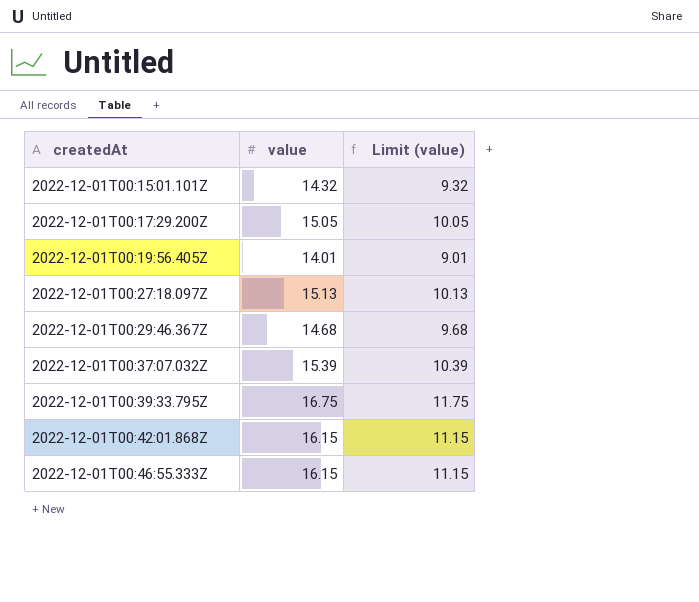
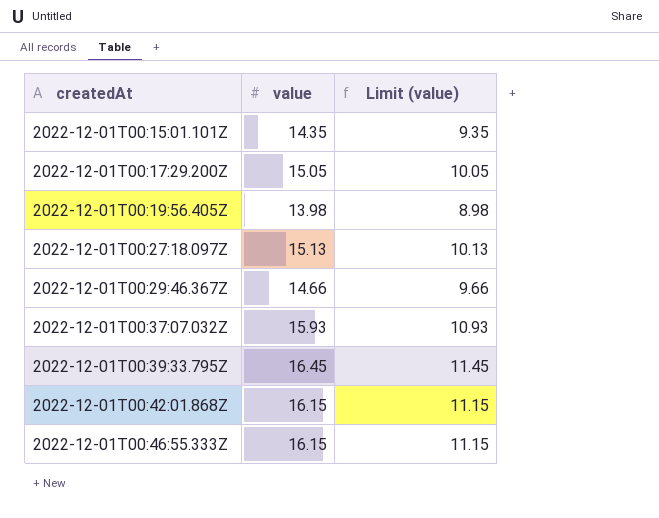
2022-12-01T00:15:01.101Z | value: 14.32 -> 14.35
2022-12-01T00:15:01.101Z | Limit (value): 9.32 -> 9.35
2022-12-01T00:19:56.405Z | value: 14.01 -> 13.98
2022-12-01T00:19:56.405Z | Limit (value): 9.01 -> 8.98
2022-12-01T00:29:46.367Z | value: 14.68 -> 14.66
2022-12-01T00:29:46.367Z | Limit (value): 9.68 -> 9.66
2022-12-01T00:37:07.032Z | value: 15.39 -> 15.93
2022-12-01T00:37:07.032Z | Limit (value): 10.39 -> 10.93
2022-12-01T00:39:33.795Z | value: 16.75 -> 16.45
2022-12-01T00:39:33.795Z | Limit (value): 11.75 -> 11.45

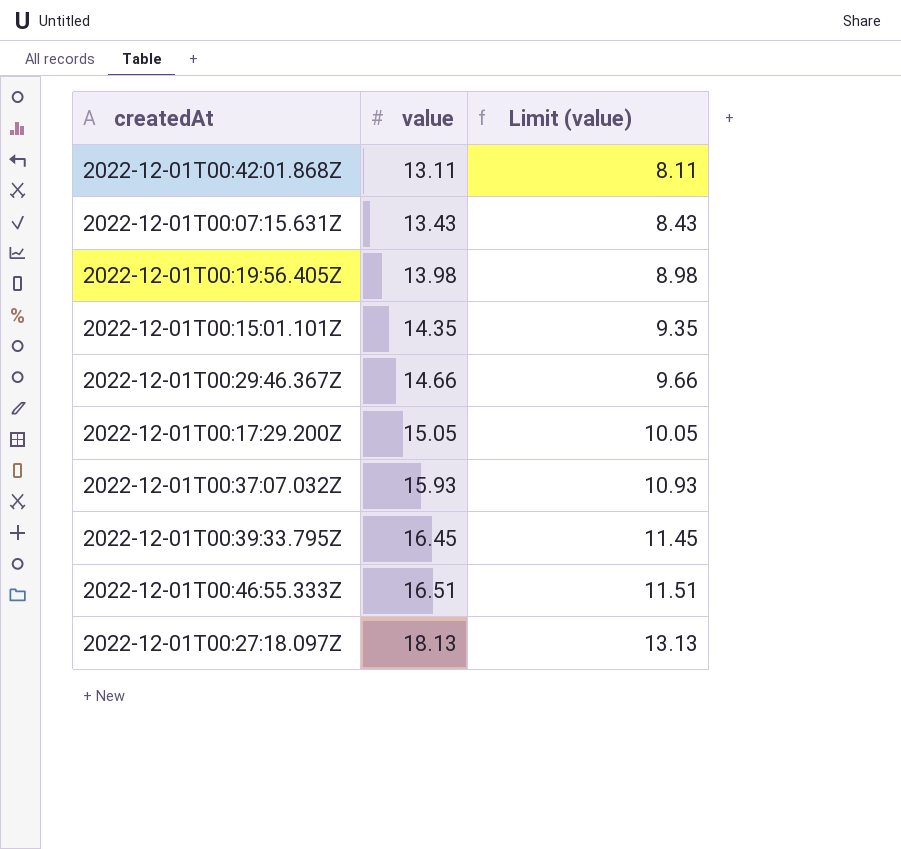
row order: createdAt ascending -> value ascending
2022-12-01T00:42:01.868Z | value: 16.15 -> 13.11
2022-12-01T00:42:01.868Z | Limit (value): 11.15 -> 8.11
row 2022-12-01T00:07:15.631Z: none -> 13.43 | 8.43
2022-12-01T00:46:55.333Z | value: 16.15 -> 16.51
2022-12-01T00:46:55.333Z | Limit (value): 11.15 -> 11.51
2022-12-01T00:27:18.097Z | value: 15.13 -> 18.13
2022-12-01T00:27:18.097Z | Limit (value): 10.13 -> 13.13

